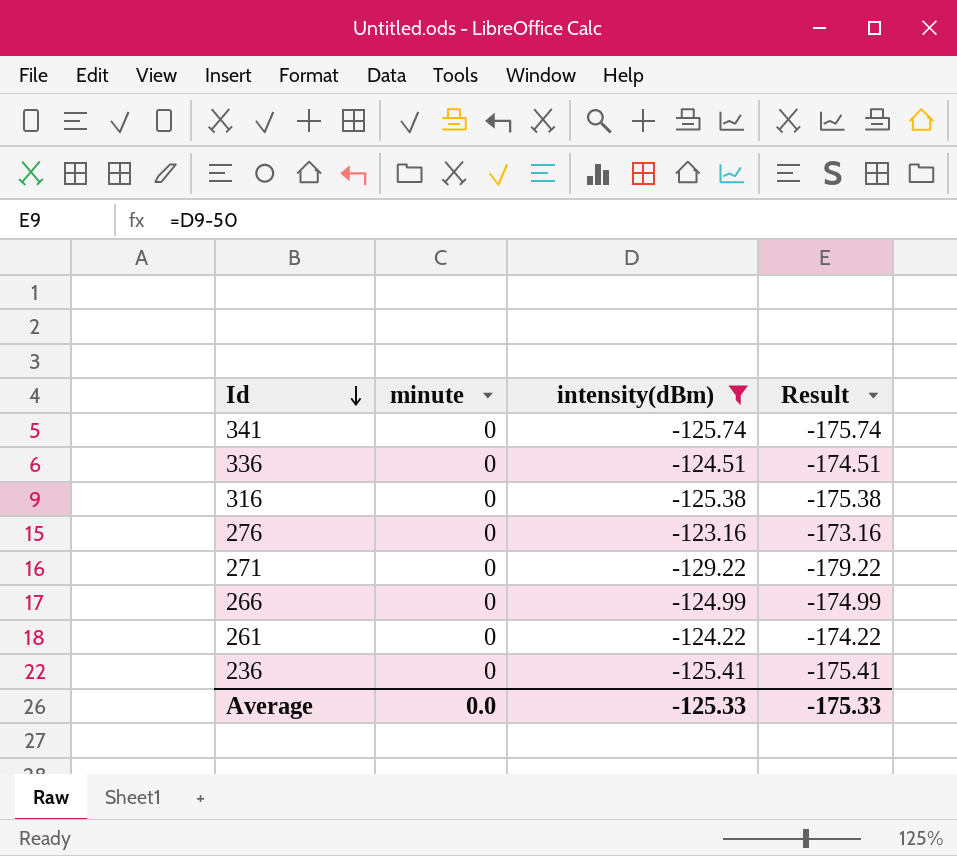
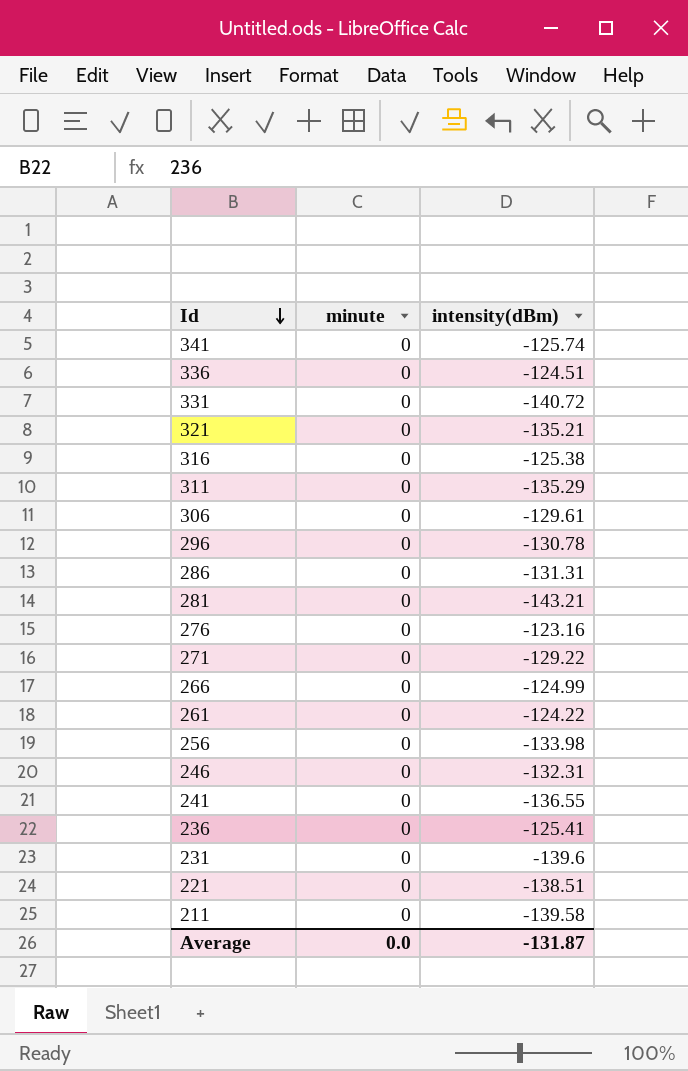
filter: intensity(dBm) >= -129.22 -> none
column Result | formula: [intensity(dBm)] - 50 -> none
Average | intensity(dBm): -125.33 -> -131.87

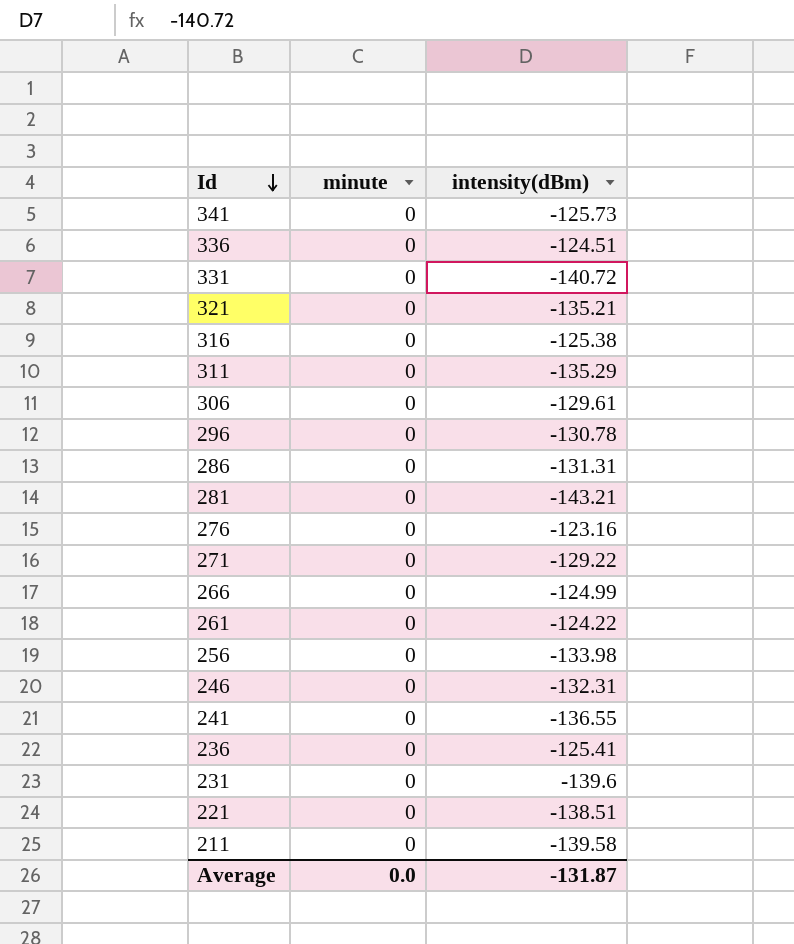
341 | intensity(dBm): -125.74 -> -125.73

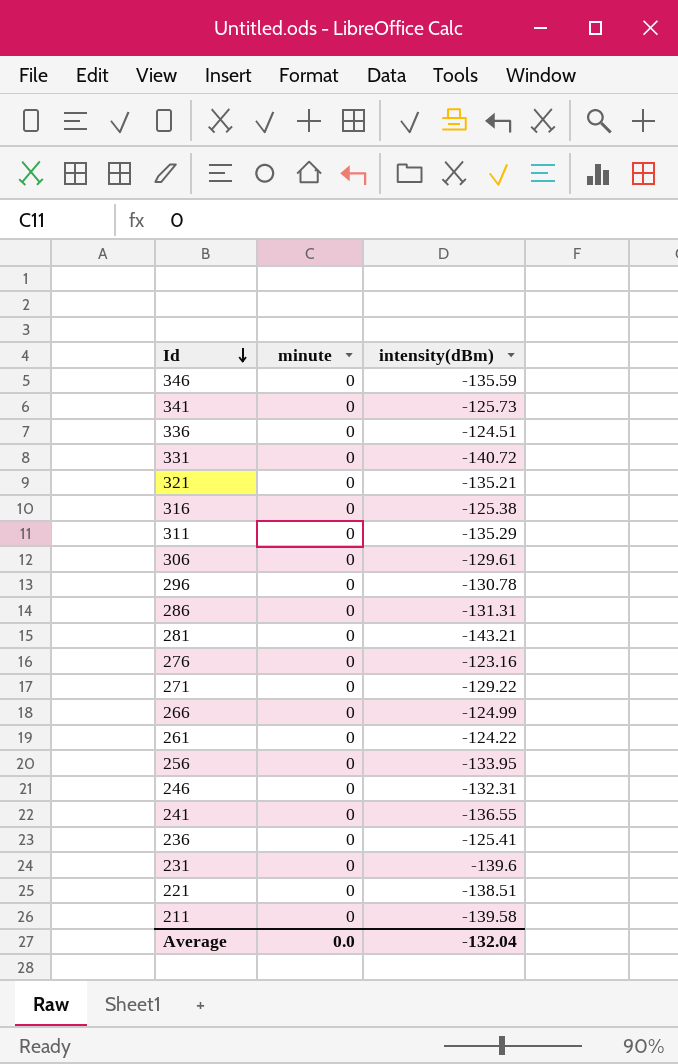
row 346: none -> 0 | -135.59
256 | intensity(dBm): -133.98 -> -133.95
Average | intensity(dBm): -131.87 -> -132.04

